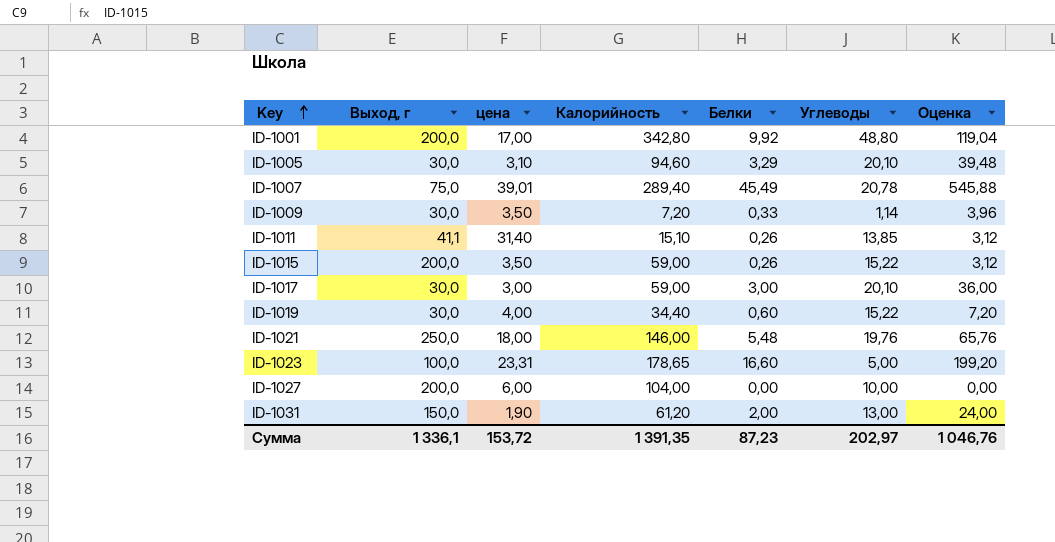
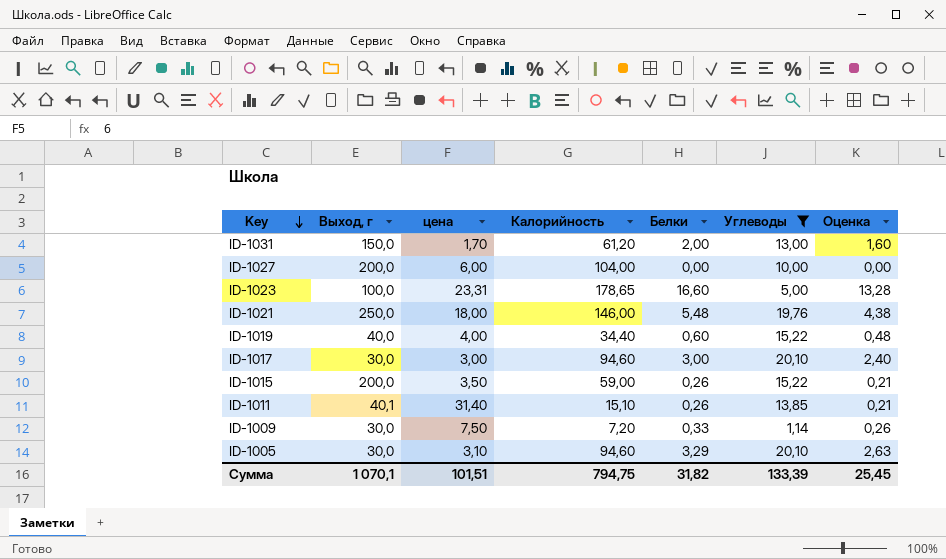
filter: none -> Углеводы <= 20,10
row order: Key ascending -> Key descending
column Оценка | formula: [Белки] * 12 -> [Белки] * 0,8
ID-1031 | цена: 1,90 -> 1,70
ID-1019 | Выход, г: 30,0 -> 40,0
ID-1017 | Калорийность: 59,00 -> 94,60
ID-1011 | Выход, г: 41,1 -> 40,1
ID-1009 | цена: 3,50 -> 7,50
Сумма | Выход, г: 1 336,1 -> 1 070,1
Сумма | цена: 153,72 -> 101,51
Сумма | Калорийность: 1 391,35 -> 794,75
Сумма | Белки: 87,23 -> 31,82
Сумма | Углеводы: 202,97 -> 133,39
Сумма | Оценка: 1 046,76 -> 25,45

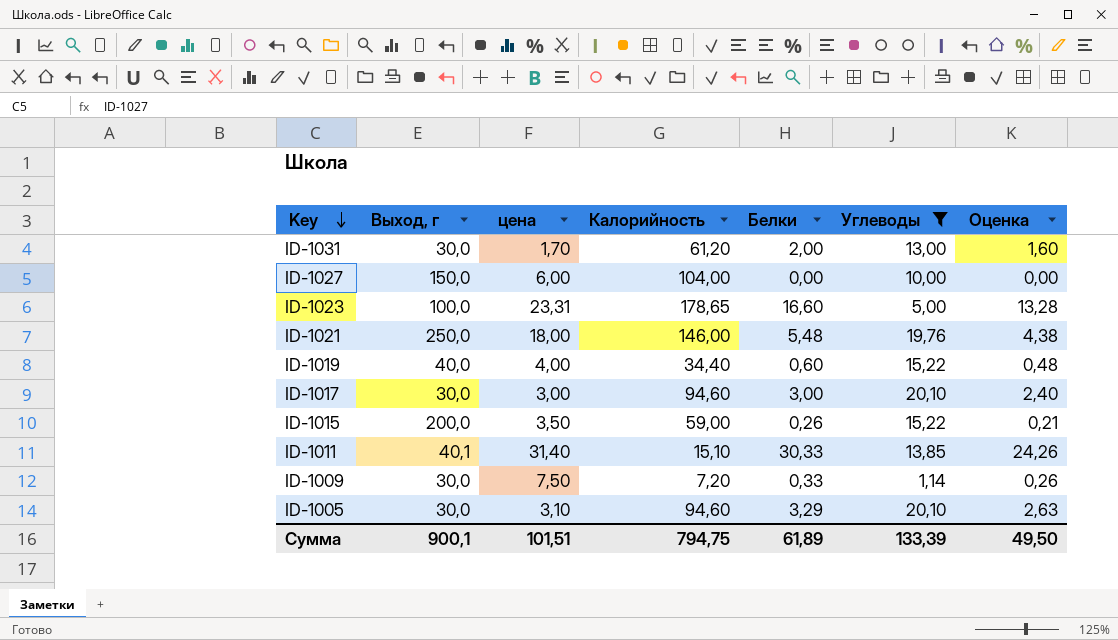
ID-1031 | Выход, г: 150,0 -> 30,0
ID-1027 | Выход, г: 200,0 -> 150,0
ID-1011 | Белки: 0,26 -> 30,33
ID-1011 | Оценка: 0,21 -> 24,26
Сумма | Выход, г: 1 070,1 -> 900,1
Сумма | Белки: 31,82 -> 61,89
Сумма | Оценка: 25,45 -> 49,50

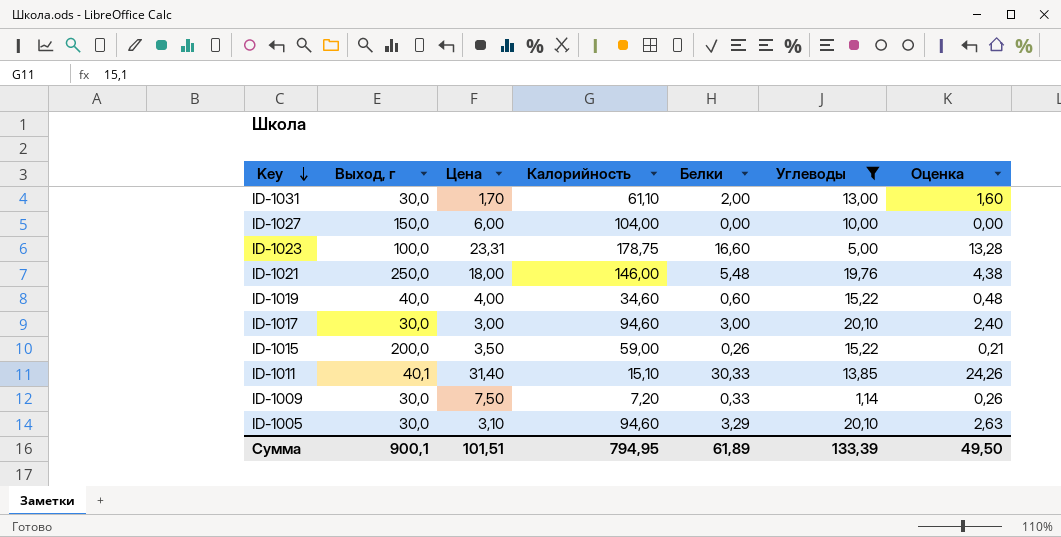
column name: цена -> Цена
ID-1031 | Калорийность: 61,20 -> 61,10
ID-1023 | Калорийность: 178,65 -> 178,75
ID-1019 | Калорийность: 34,40 -> 34,60
Сумма | Калорийность: 794,75 -> 794,95

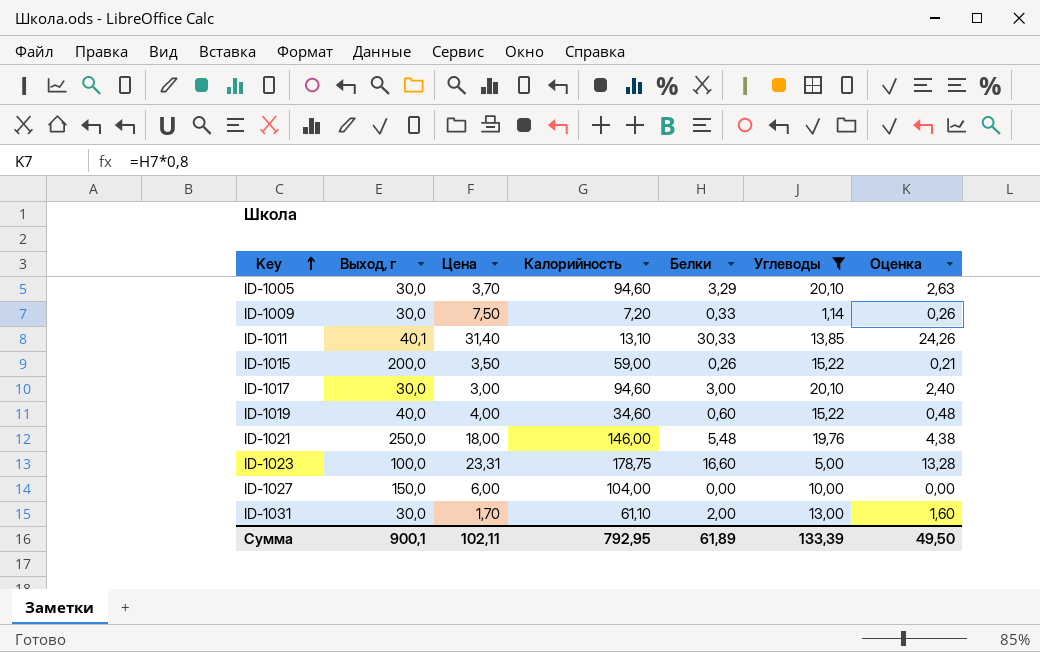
row order: Key descending -> Key ascending
ID-1005 | Цена: 3,10 -> 3,70
ID-1011 | Калорийность: 15,10 -> 13,10
Сумма | Цена: 101,51 -> 102,11
Сумма | Калорийность: 794,95 -> 792,95

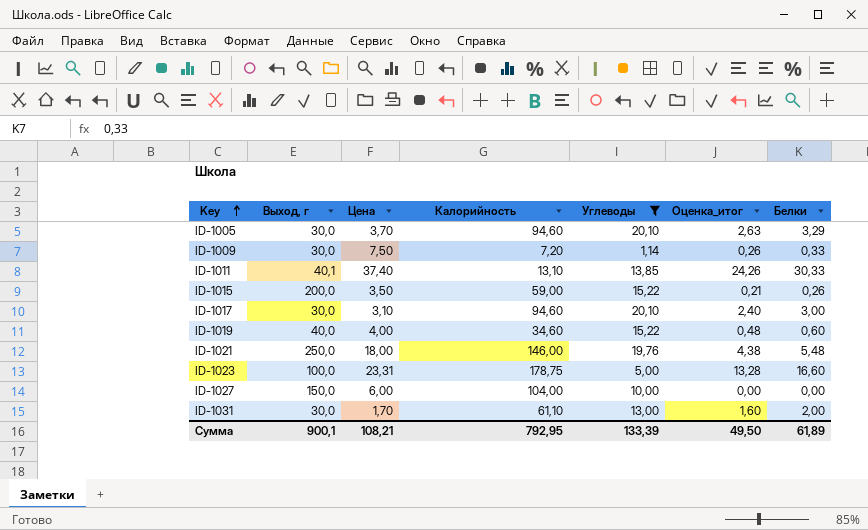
column name: Оценка -> Оценка_итог
column Белки | position: 5 -> 7
ID-1011 | Цена: 31,40 -> 37,40
ID-1017 | Цена: 3,00 -> 3,10
Сумма | Цена: 102,11 -> 108,21

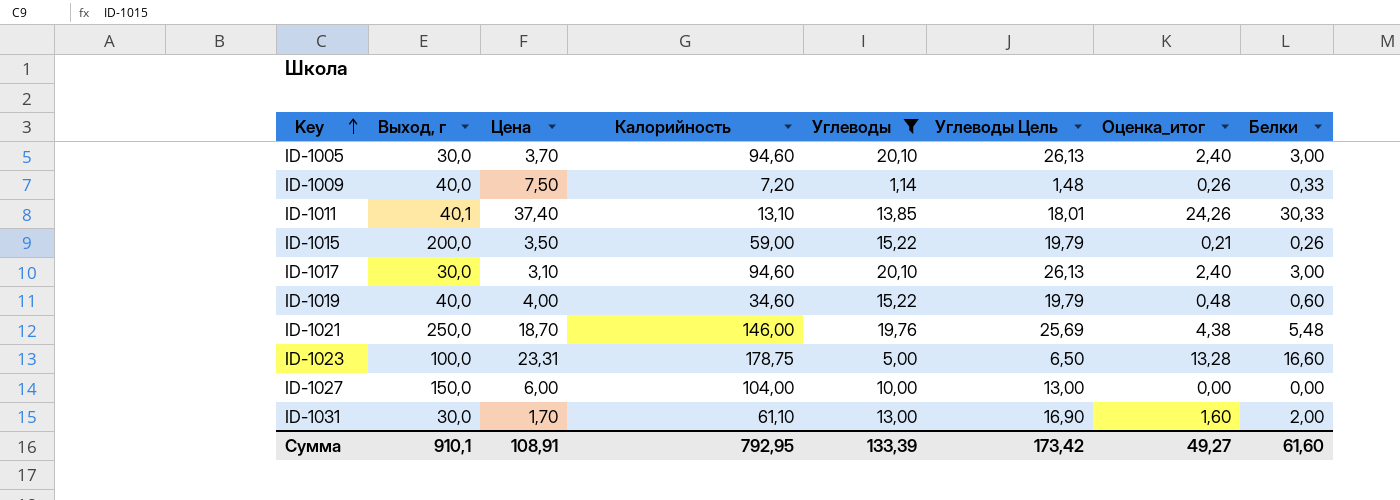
column Углеводы Цель | formula: none -> [Углеводы] * 1,3
ID-1005 | Оценка_итог: 2,63 -> 2,40
ID-1005 | Белки: 3,29 -> 3,00
ID-1009 | Выход, г: 30,0 -> 40,0
ID-1021 | Цена: 18,00 -> 18,70
Сумма | Выход, г: 900,1 -> 910,1
Сумма | Цена: 108,21 -> 108,91
Сумма | Оценка_итог: 49,50 -> 49,27
Сумма | Белки: 61,89 -> 61,60

